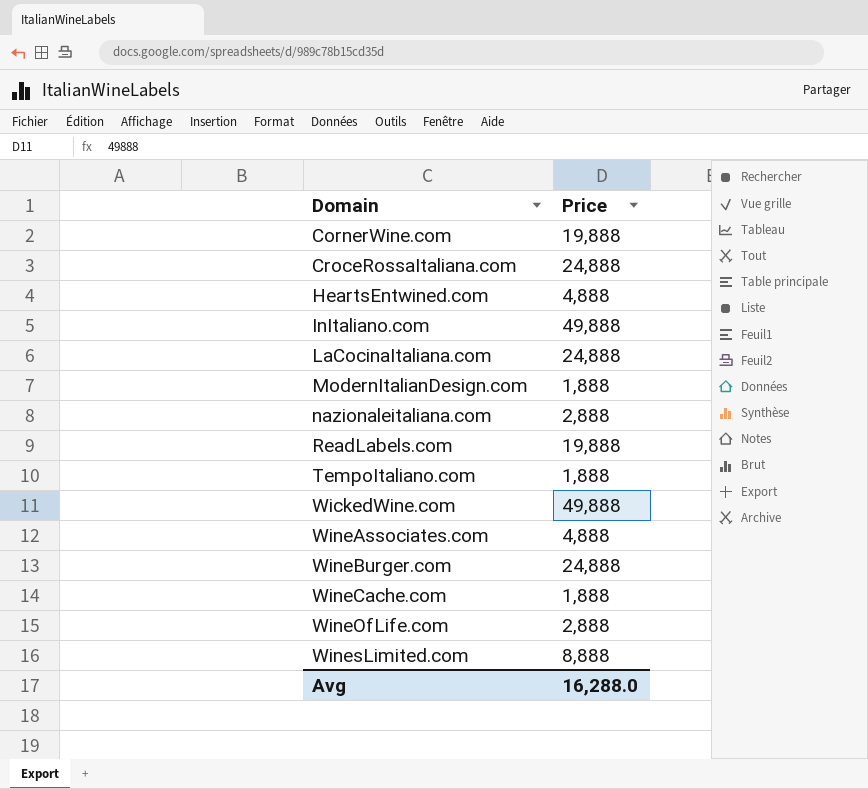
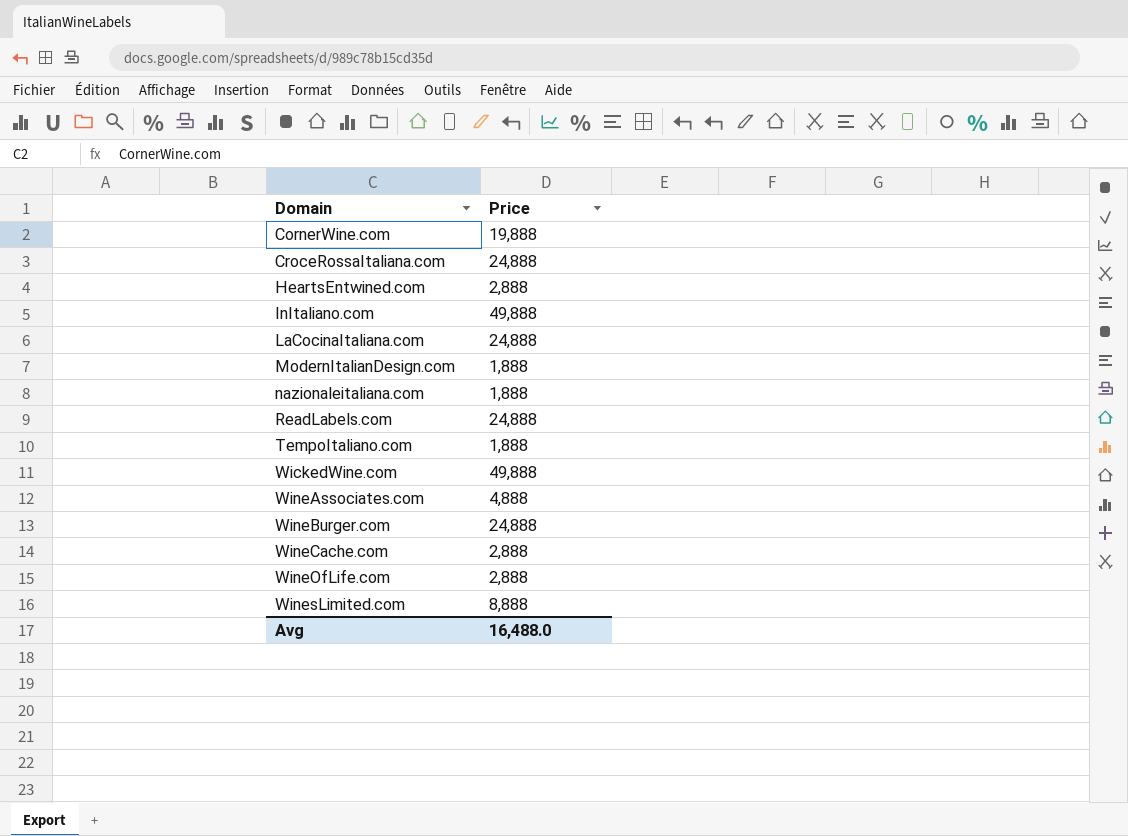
HeartsEntwined.com | Price: 4,888 -> 2,888
nazionaleitaliana.com | Price: 2,888 -> 1,888
ReadLabels.com | Price: 19,888 -> 24,888
WineCache.com | Price: 1,888 -> 2,888
Avg | Price: 16,288.0 -> 16,488.0

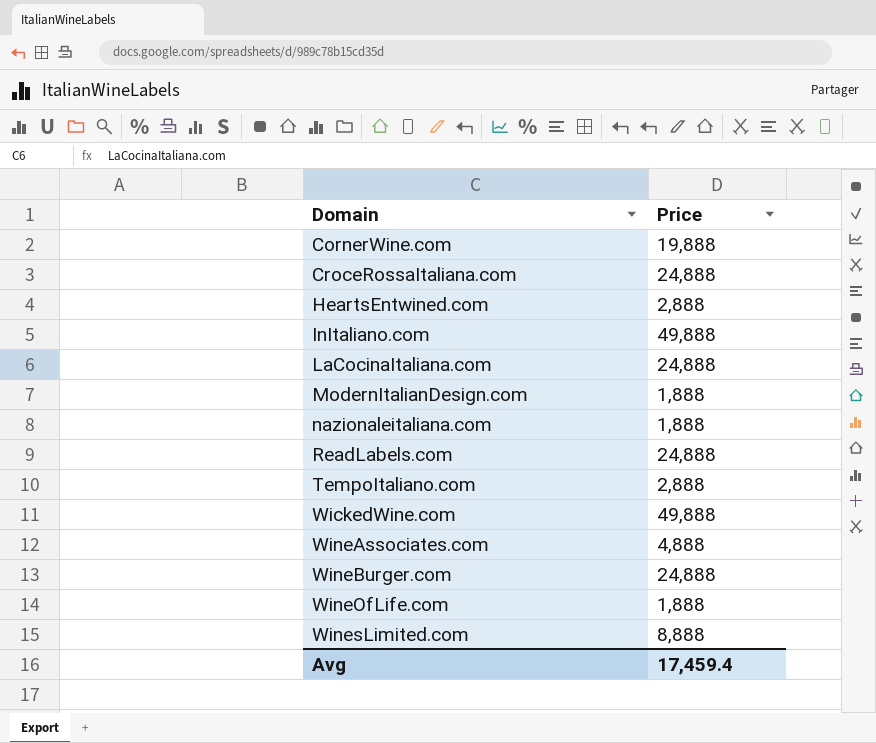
row WineCache.com: 2,888 -> none
TempoItaliano.com | Price: 1,888 -> 2,888
WineOfLife.com | Price: 2,888 -> 1,888
Avg | Price: 16,488.0 -> 17,459.4

